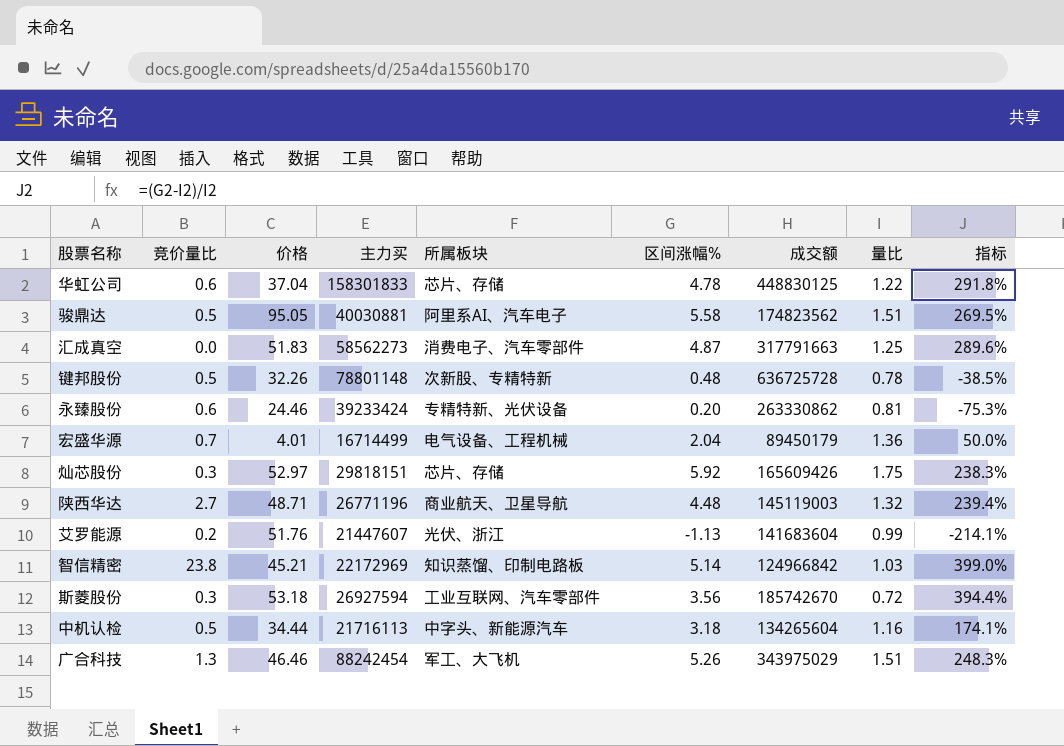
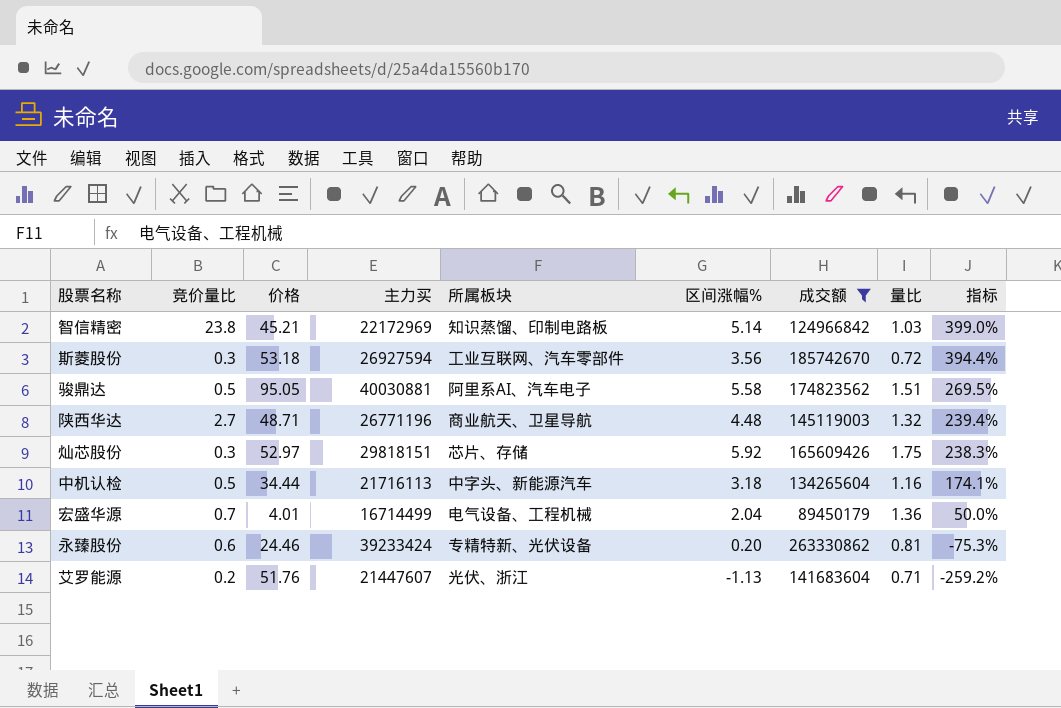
filter: none -> 成交额 <= 263330862
row order: none -> 指标 descending
艾罗能源 | 量比: 0.99 -> 0.71
艾罗能源 | 指标: -214.1% -> -259.2%

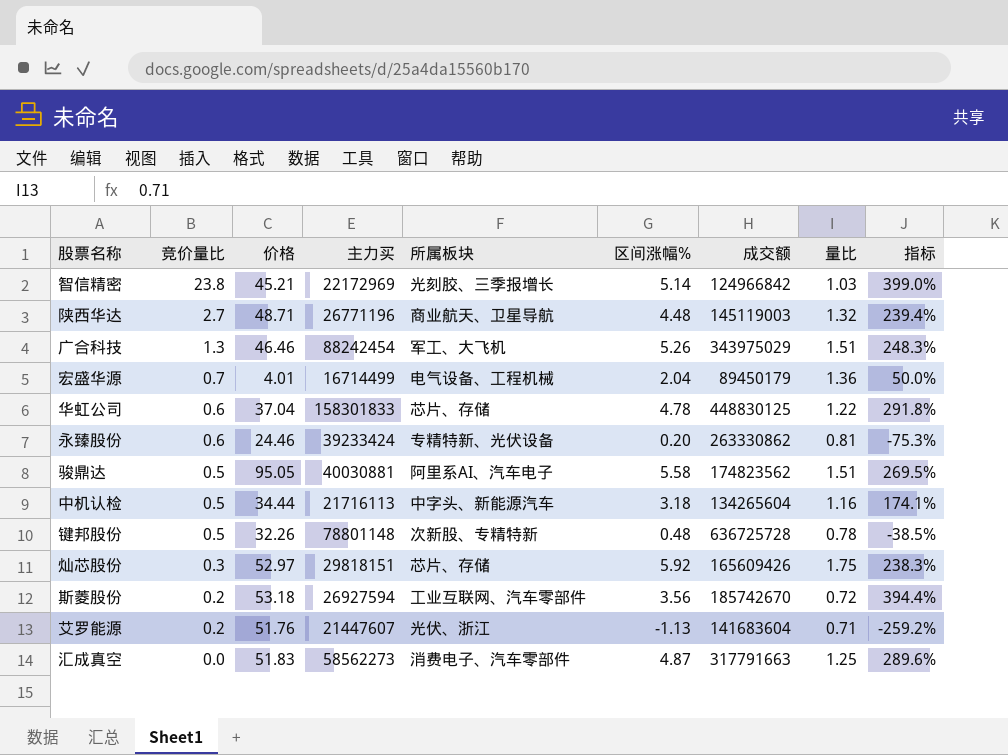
filter: 成交额 <= 263330862 -> none
row order: 指标 descending -> 竞价量比 descending
智信精密 | 所属板块: 知识蒸馏、印制电路板 -> 光刻胶、三季报增长
斯菱股份 | 竞价量比: 0.3 -> 0.2

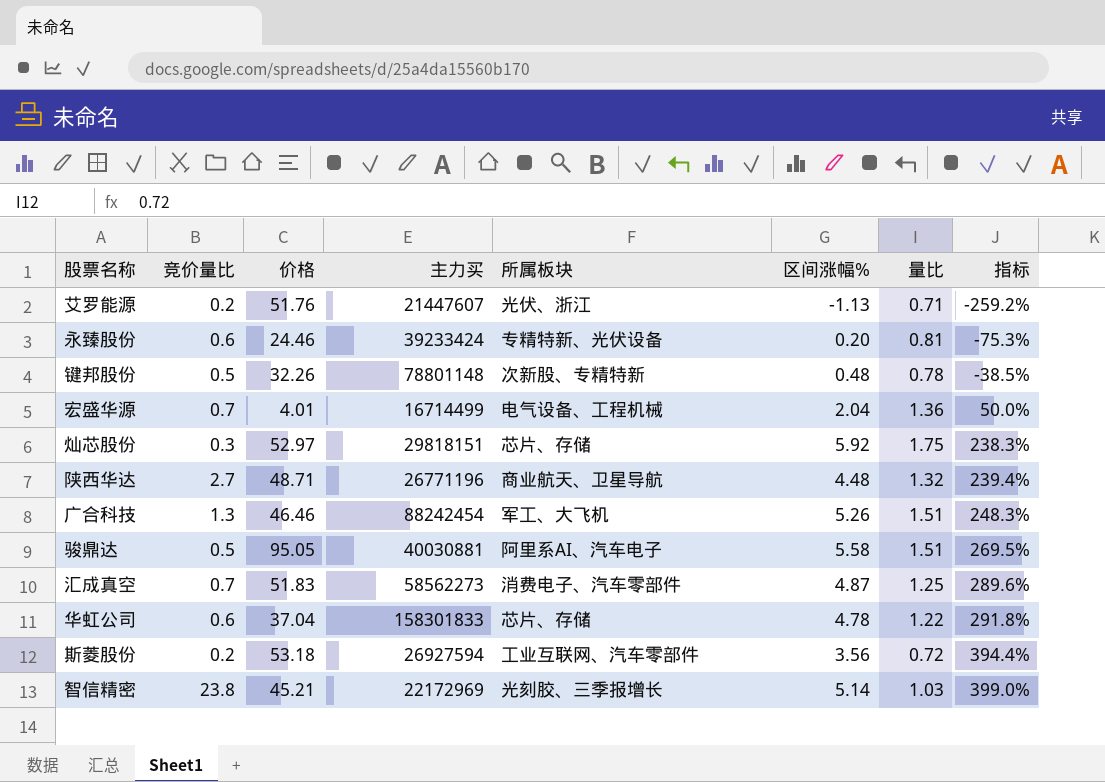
row order: 竞价量比 descending -> 指标 ascending
column 成交额 | position: 7 -> none
row 中机认检: 0.5 | 34.44 | 21716113 | 中字头、新能源汽车 | 3.18 | 134265604 | 1.16 | 174.1% -> none
汇成真空 | 竞价量比: 0.0 -> 0.7

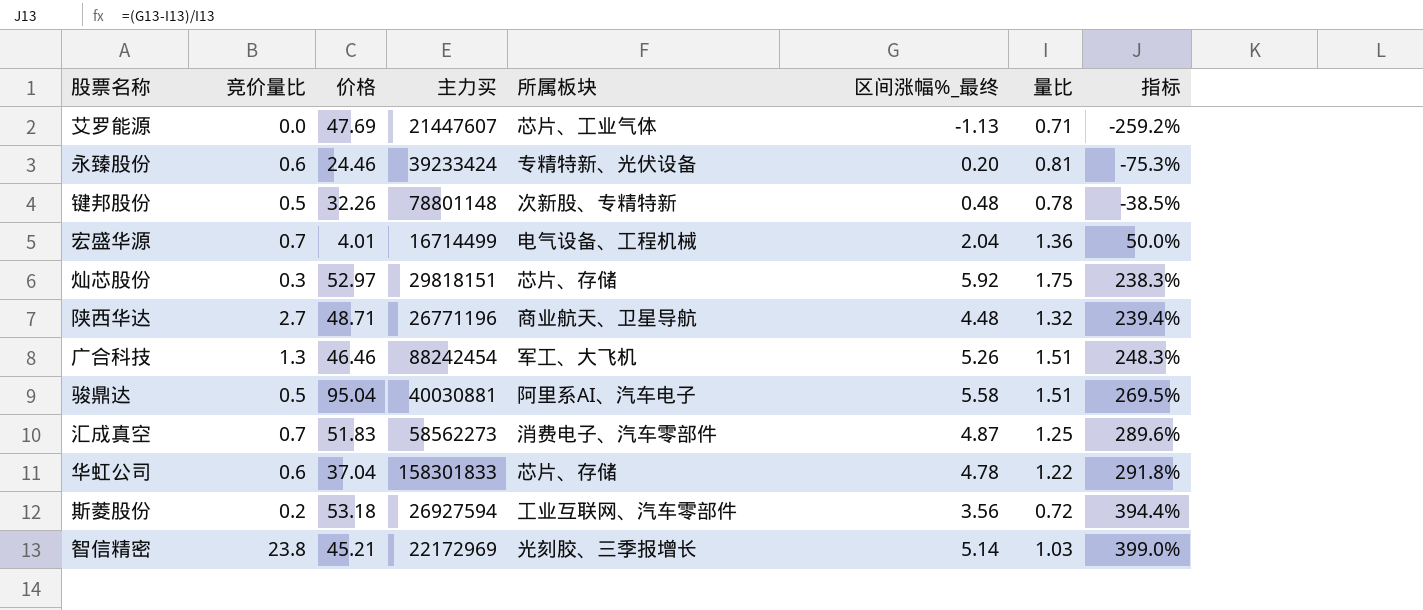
column name: 区间涨幅% -> 区间涨幅%_最终
艾罗能源 | 竞价量比: 0.2 -> 0.0
艾罗能源 | 价格: 51.76 -> 47.69
艾罗能源 | 所属板块: 光伏、浙江 -> 芯片、工业气体
骏鼎达 | 价格: 95.05 -> 95.04

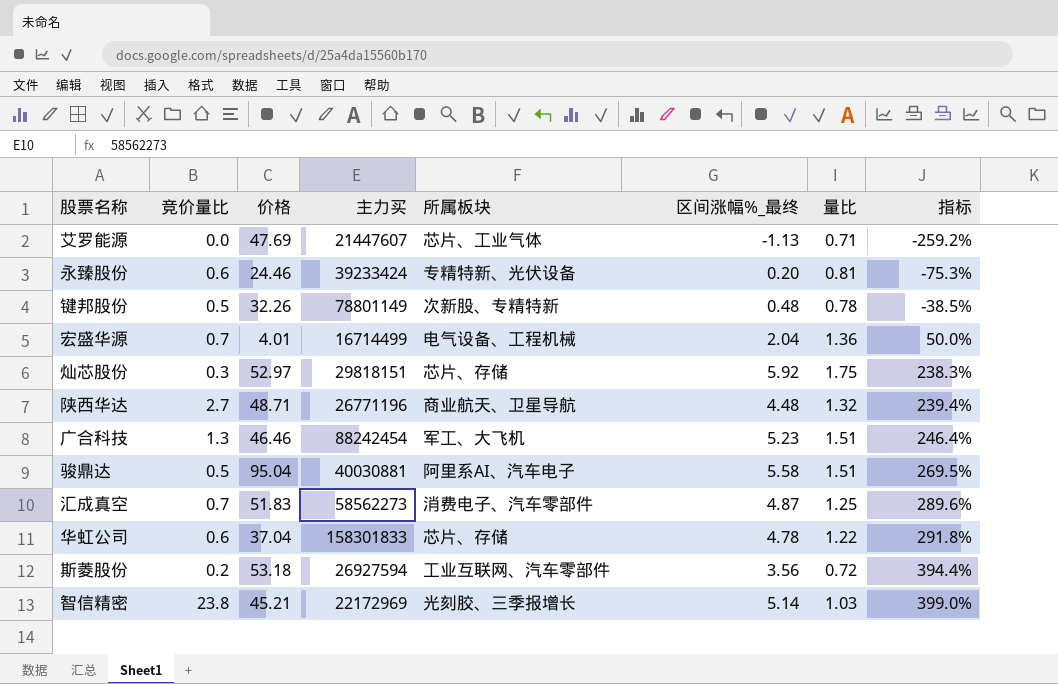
键邦股份 | 主力买: 78801148 -> 78801149
广合科技 | 区间涨幅%_最终: 5.26 -> 5.23
广合科技 | 指标: 248.3% -> 246.4%

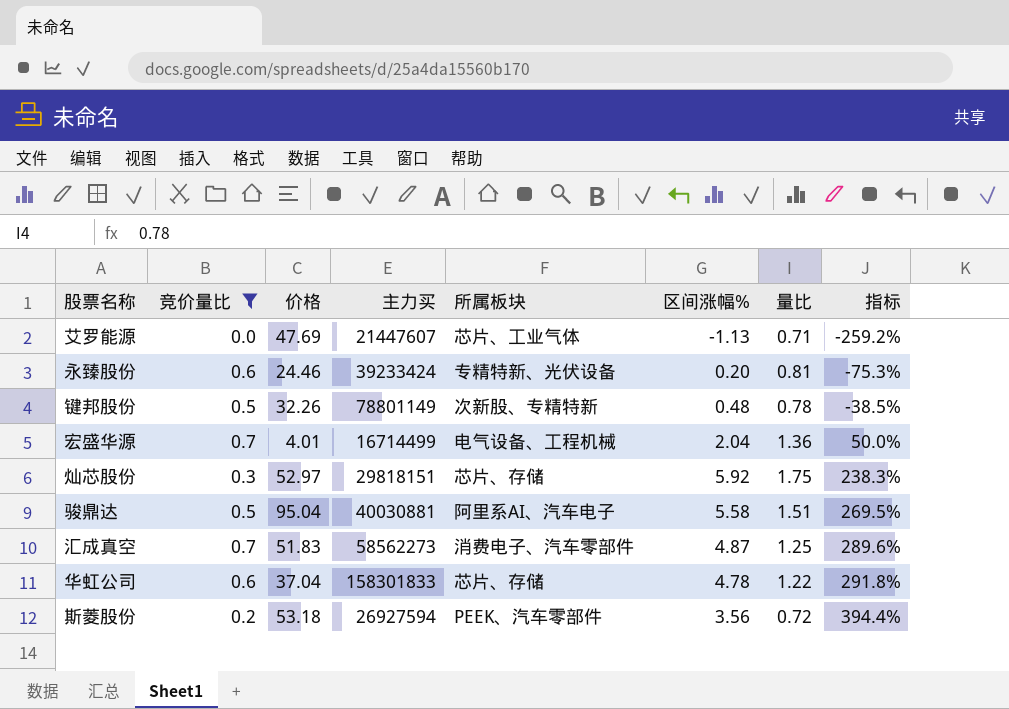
filter: none -> 竞价量比 <= 0.7
column name: 区间涨幅%_最终 -> 区间涨幅%
斯菱股份 | 所属板块: 工业互联网、汽车零部件 -> PEEK、汽车零部件

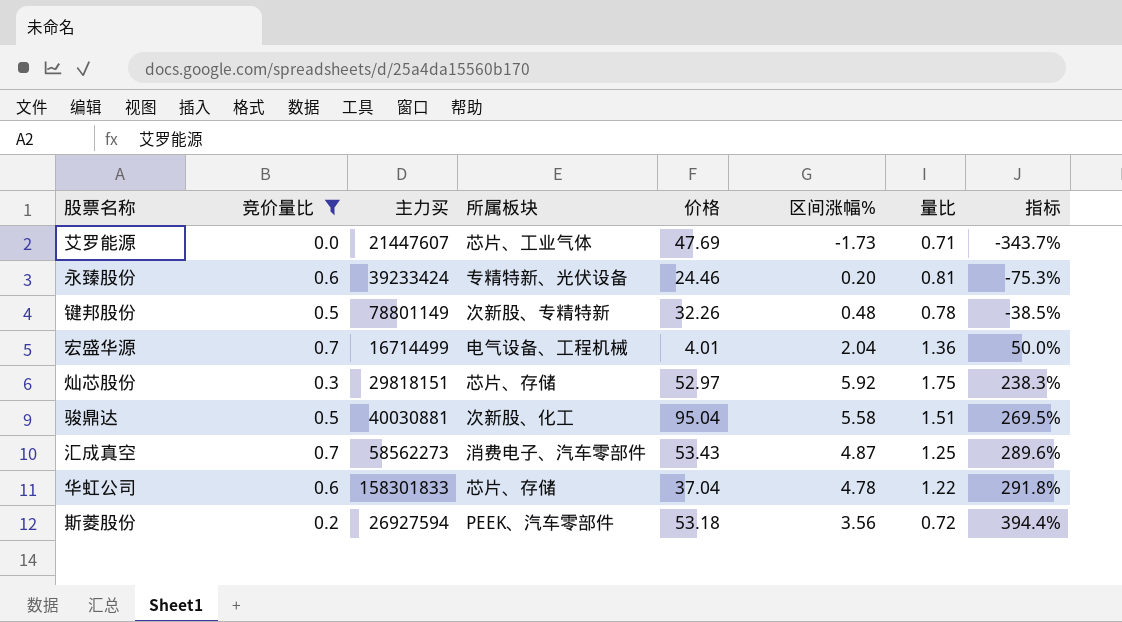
column 价格 | position: 3 -> 5
艾罗能源 | 区间涨幅%: -1.13 -> -1.73
艾罗能源 | 指标: -259.2% -> -343.7%
骏鼎达 | 所属板块: 阿里系AI、汽车电子 -> 次新股、化工
汇成真空 | 价格: 51.83 -> 53.43

